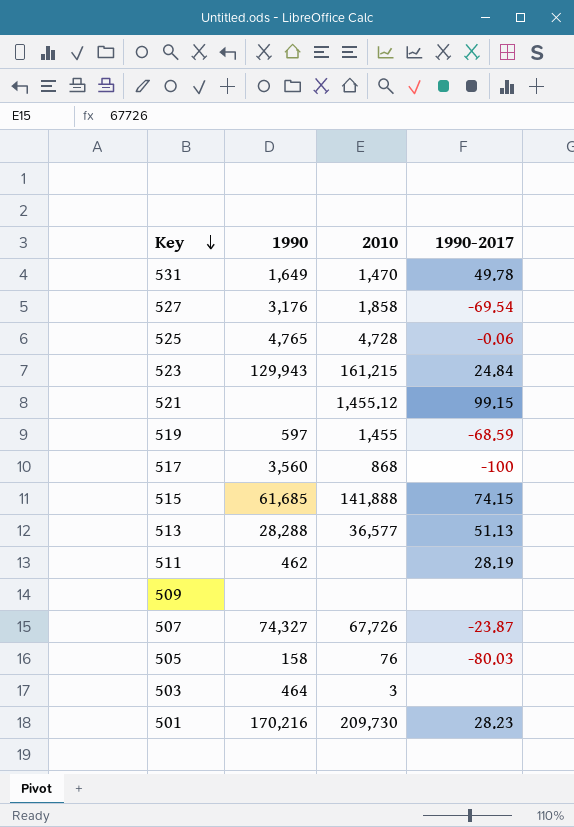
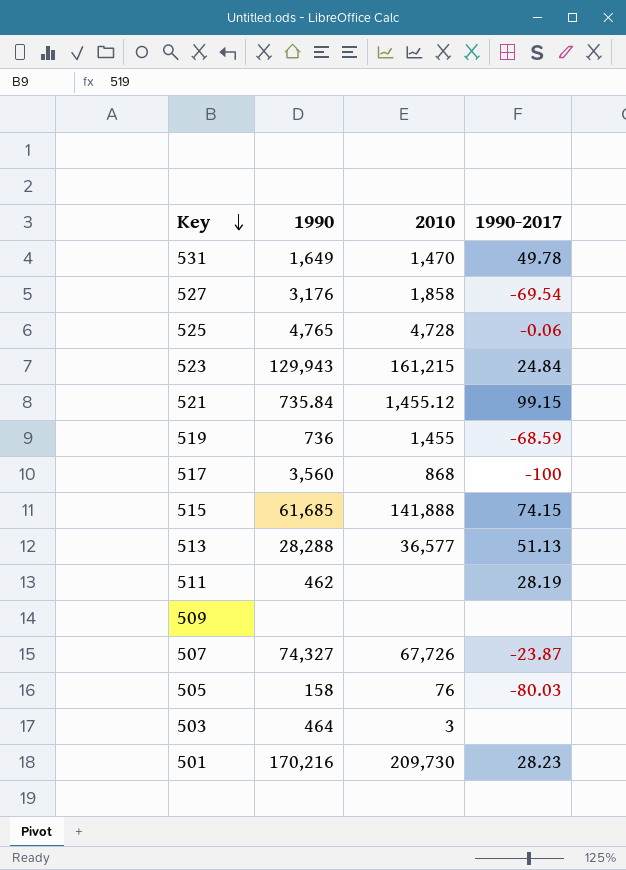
521 | 1990: none -> 735.84
519 | 1990: 597 -> 736

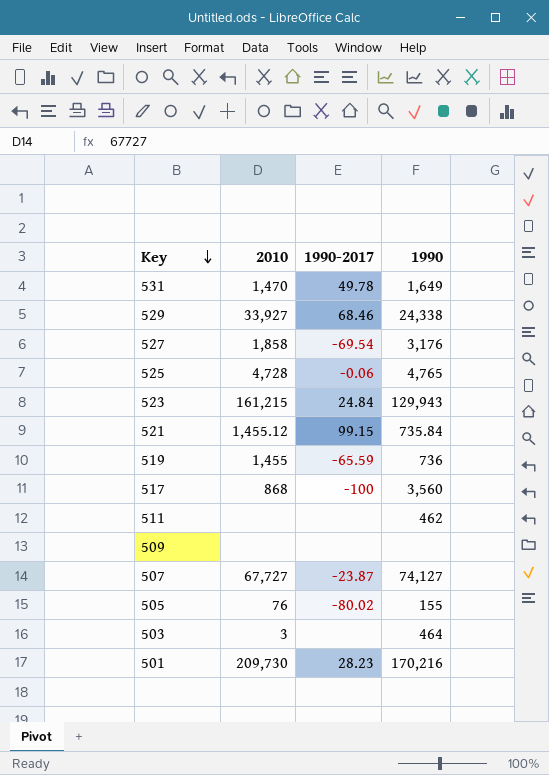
column 1990 | position: 2 -> 4
row 515: 61,685 | 141,888 | 74.15 -> none
row 513: 28,288 | 36,577 | 51.13 -> none
row 529: none -> 33,927 | 68.46 | 24,338
519 | 1990-2017: -68.59 -> -65.59
511 | 1990-2017: 28.19 -> none
507 | 2010: 67,726 -> 67,727
507 | 1990: 74,327 -> 74,127
505 | 1990-2017: -80.03 -> -80.02
505 | 1990: 158 -> 155

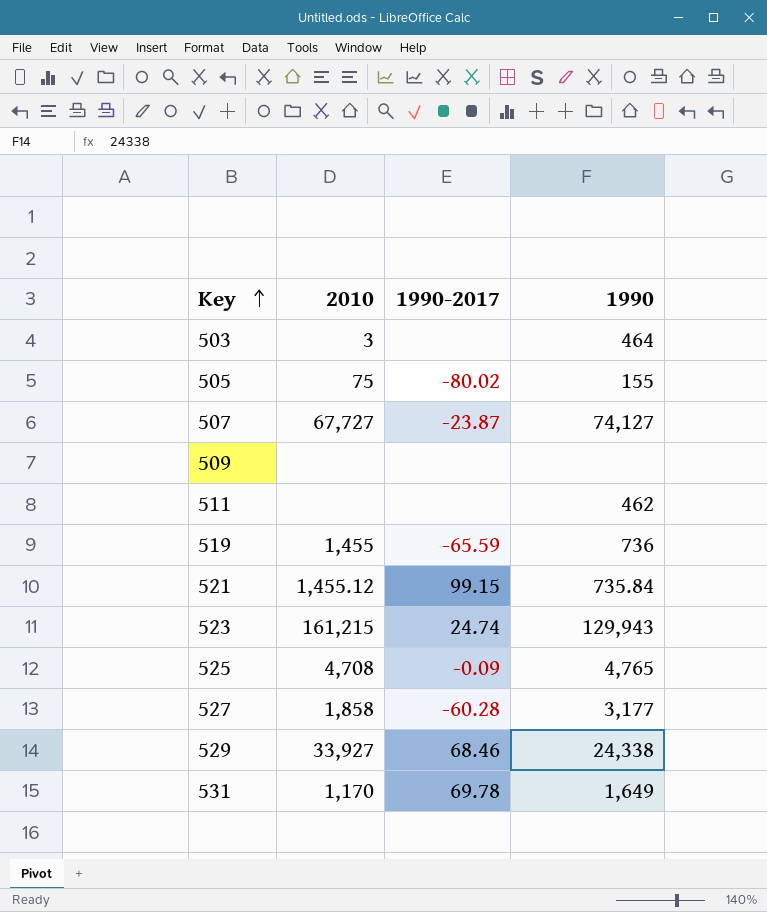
row order: Key descending -> Key ascending
row 517: 868 | -100 | 3,560 -> none
row 501: 209,730 | 28.23 | 170,216 -> none
505 | 2010: 76 -> 75
523 | 1990-2017: 24.84 -> 24.74
525 | 2010: 4,728 -> 4,708
525 | 1990-2017: -0.06 -> -0.09
527 | 1990-2017: -69.54 -> -60.28
527 | 1990: 3,176 -> 3,177
531 | 2010: 1,470 -> 1,170
531 | 1990-2017: 49.78 -> 69.78

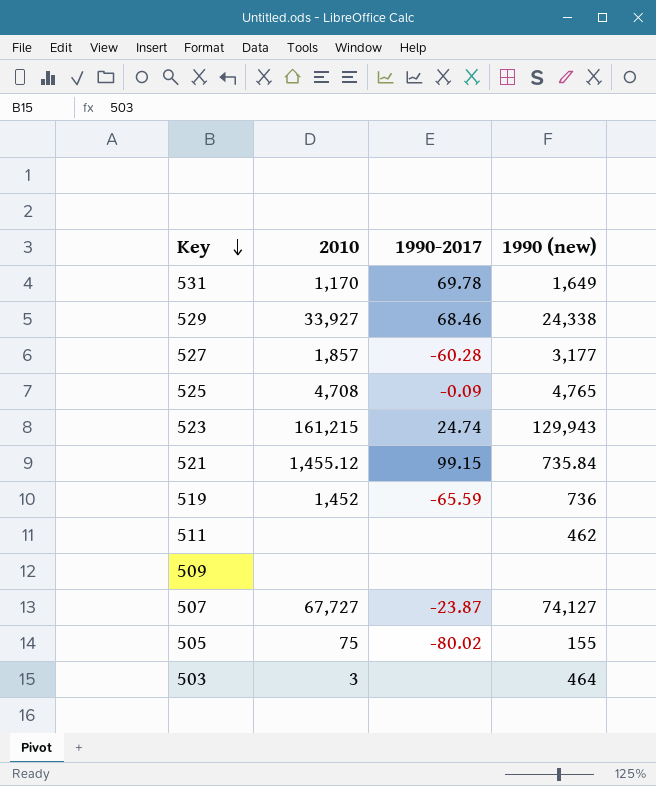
row order: Key ascending -> Key descending
column name: 1990 -> 1990 (new)
527 | 2010: 1,858 -> 1,857
519 | 2010: 1,455 -> 1,452

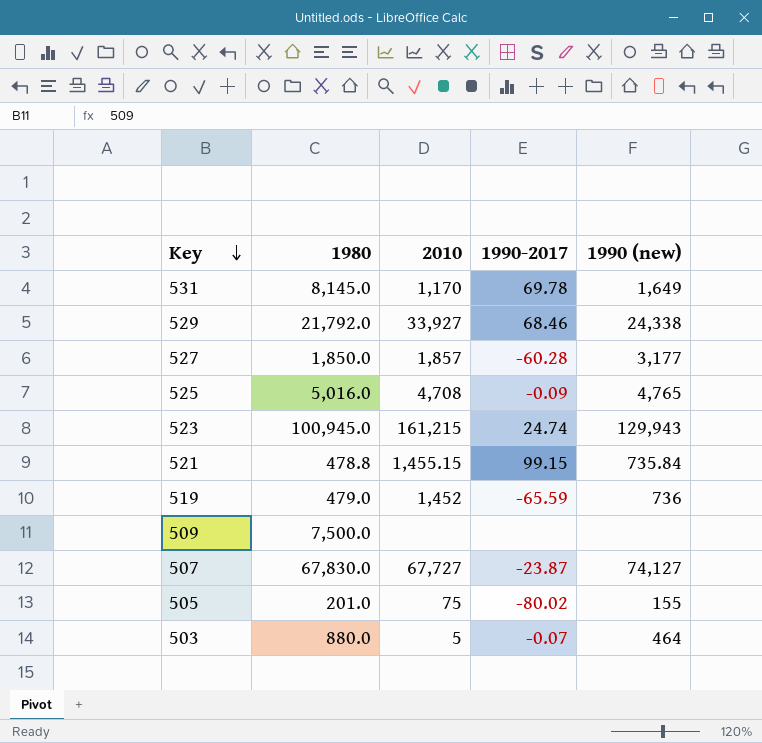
column 1980 | position: none -> 2
row 511: none | none | 462 -> none
521 | 2010: 1,455.12 -> 1,455.15
503 | 2010: 3 -> 5
503 | 1990-2017: none -> -0.07

